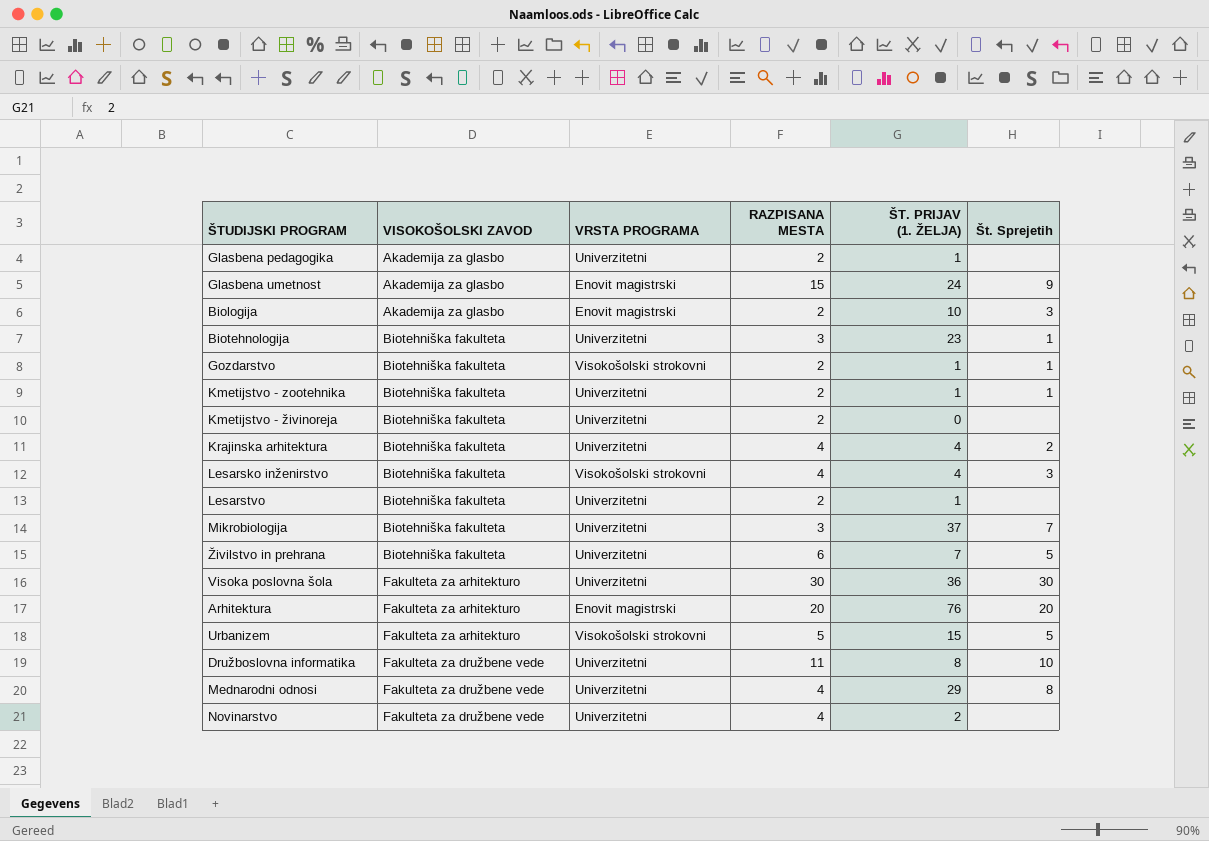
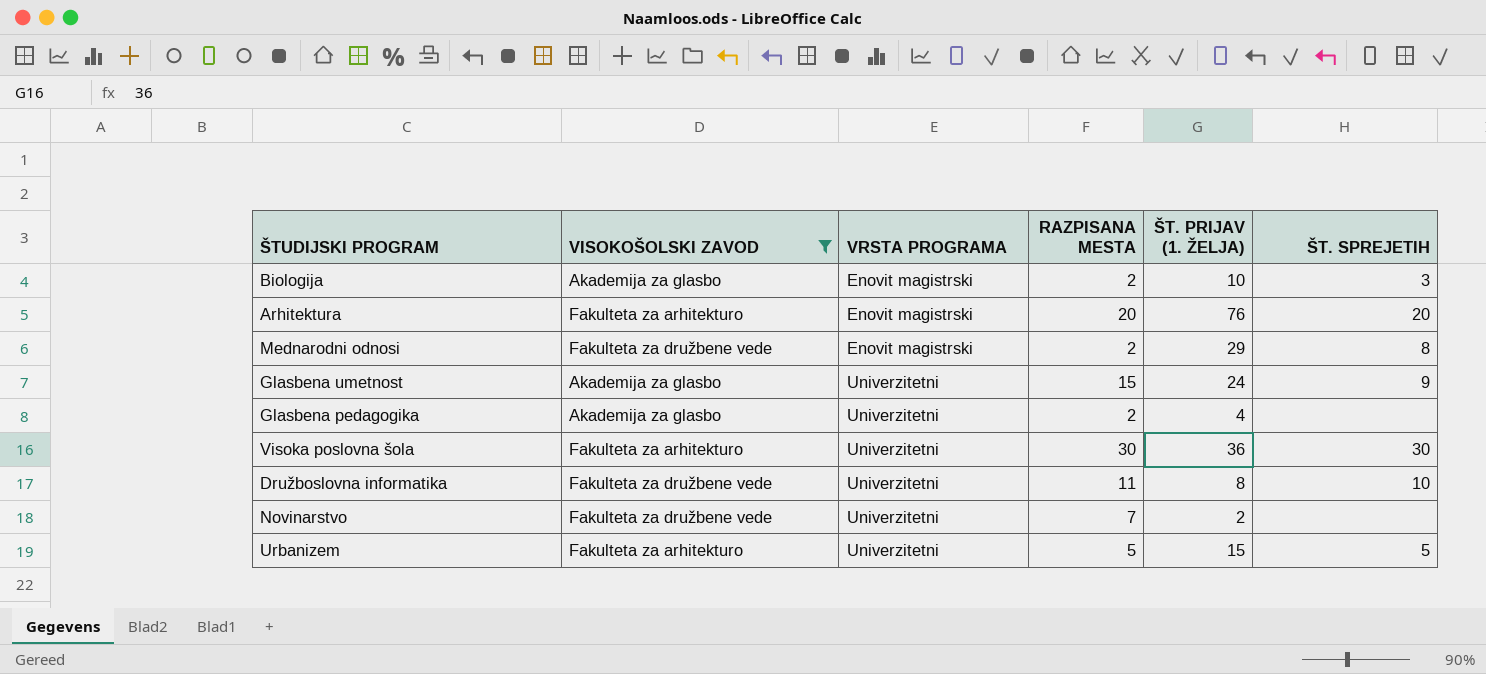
filter: none -> VISOKOŠOLSKI ZAVOD != Biotehniška fakulteta
row order: VISOKOŠOLSKI ZAVOD ascending -> VRSTA PROGRAMA ascending
column name: Št. Sprejetih -> ŠT. SPREJETIH
Mednarodni odnosi | VRSTA PROGRAMA: Univerzitetni -> Enovit magistrski
Mednarodni odnosi | RAZPISANA MESTA: 4 -> 2
Glasbena umetnost | VRSTA PROGRAMA: Enovit magistrski -> Univerzitetni
Glasbena pedagogika | ŠT. PRIJAV (1. ŽELJA): 1 -> 4
Novinarstvo | RAZPISANA MESTA: 4 -> 7
Urbanizem | VRSTA PROGRAMA: Visokošolski strokovni -> Univerzitetni

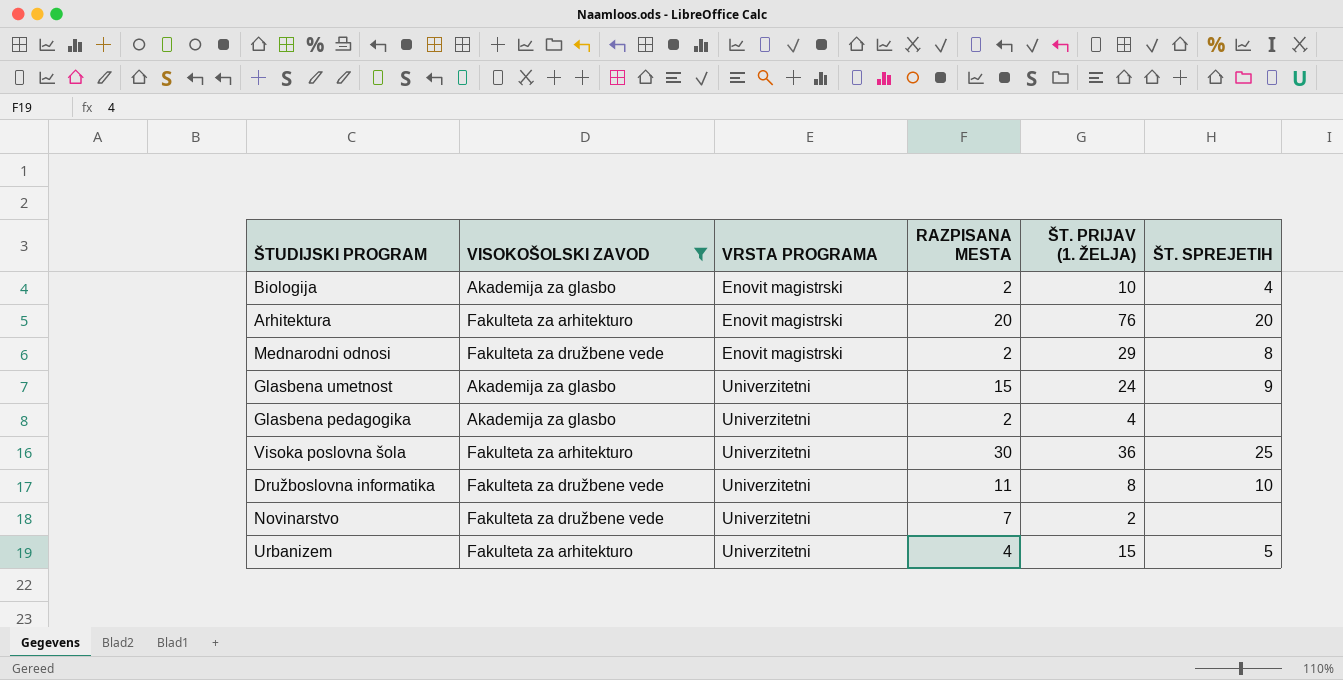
Biologija | ŠT. SPREJETIH: 3 -> 4
Visoka poslovna šola | ŠT. SPREJETIH: 30 -> 25
Urbanizem | RAZPISANA MESTA: 5 -> 4

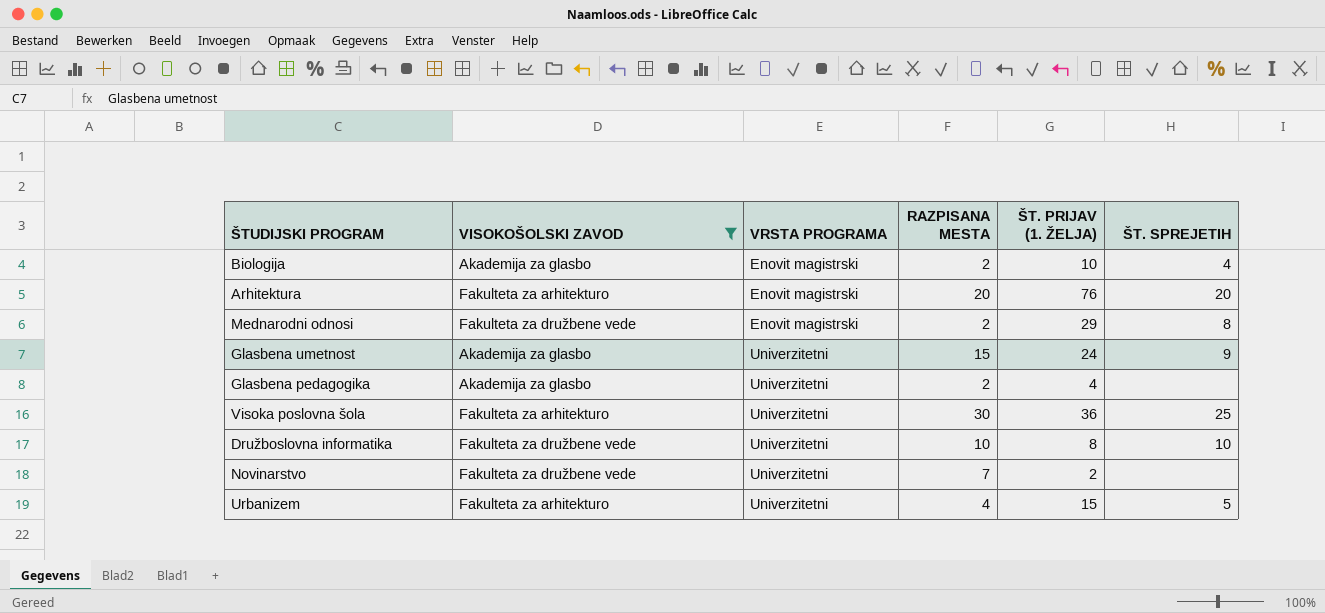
Družboslovna informatika | RAZPISANA MESTA: 11 -> 10

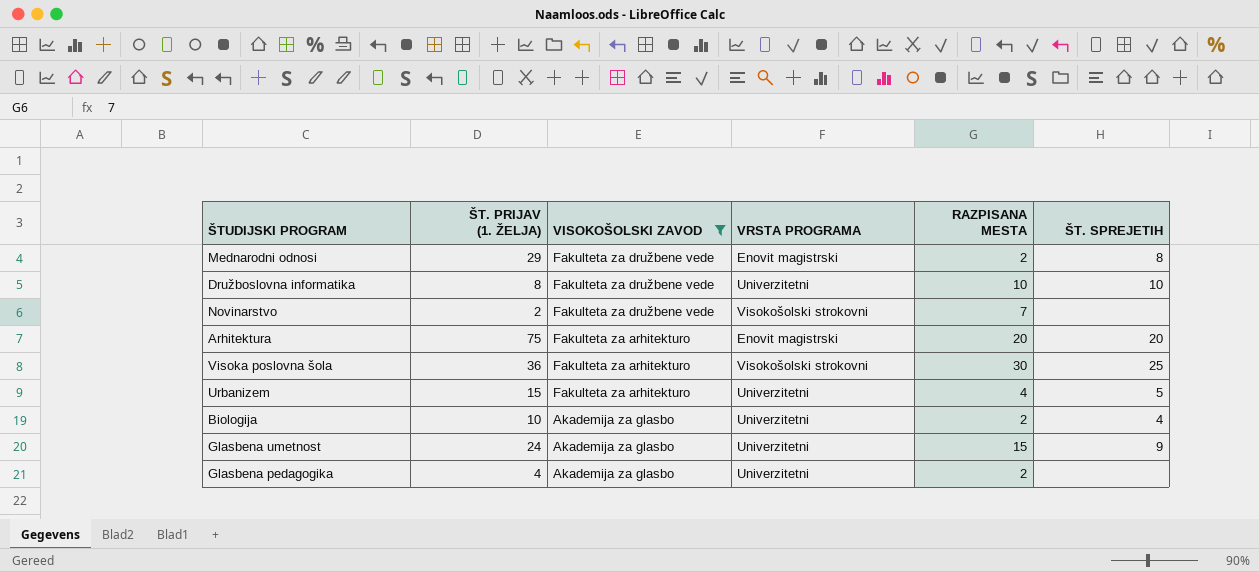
row order: VRSTA PROGRAMA ascending -> VISOKOŠOLSKI ZAVOD descending
column ŠT. PRIJAV (1. ŽELJA) | position: 5 -> 2
Novinarstvo | VRSTA PROGRAMA: Univerzitetni -> Visokošolski strokovni
Arhitektura | ŠT. PRIJAV (1. ŽELJA): 76 -> 75
Visoka poslovna šola | VRSTA PROGRAMA: Univerzitetni -> Visokošolski strokovni
Biologija | VRSTA PROGRAMA: Enovit magistrski -> Univerzitetni

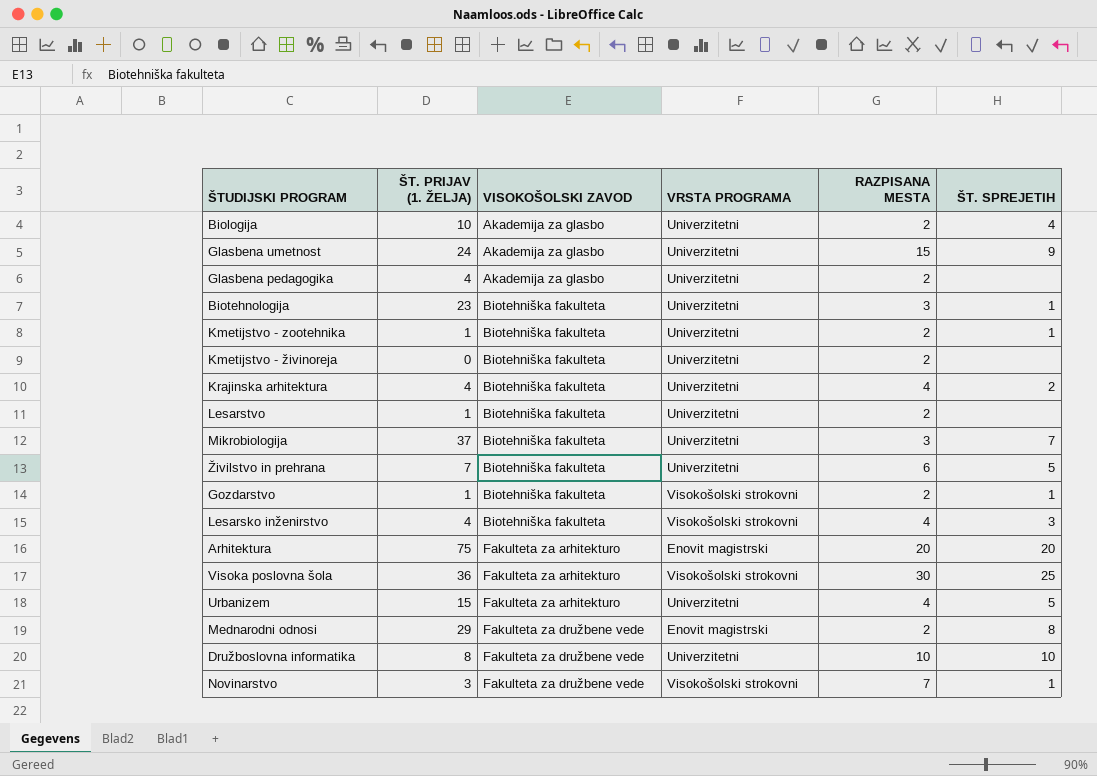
filter: VISOKOŠOLSKI ZAVOD != Biotehniška fakulteta -> none
row order: VISOKOŠOLSKI ZAVOD descending -> VISOKOŠOLSKI ZAVOD ascending
Novinarstvo | ŠT. PRIJAV (1. ŽELJA): 2 -> 3
Novinarstvo | ŠT. SPREJETIH: none -> 1

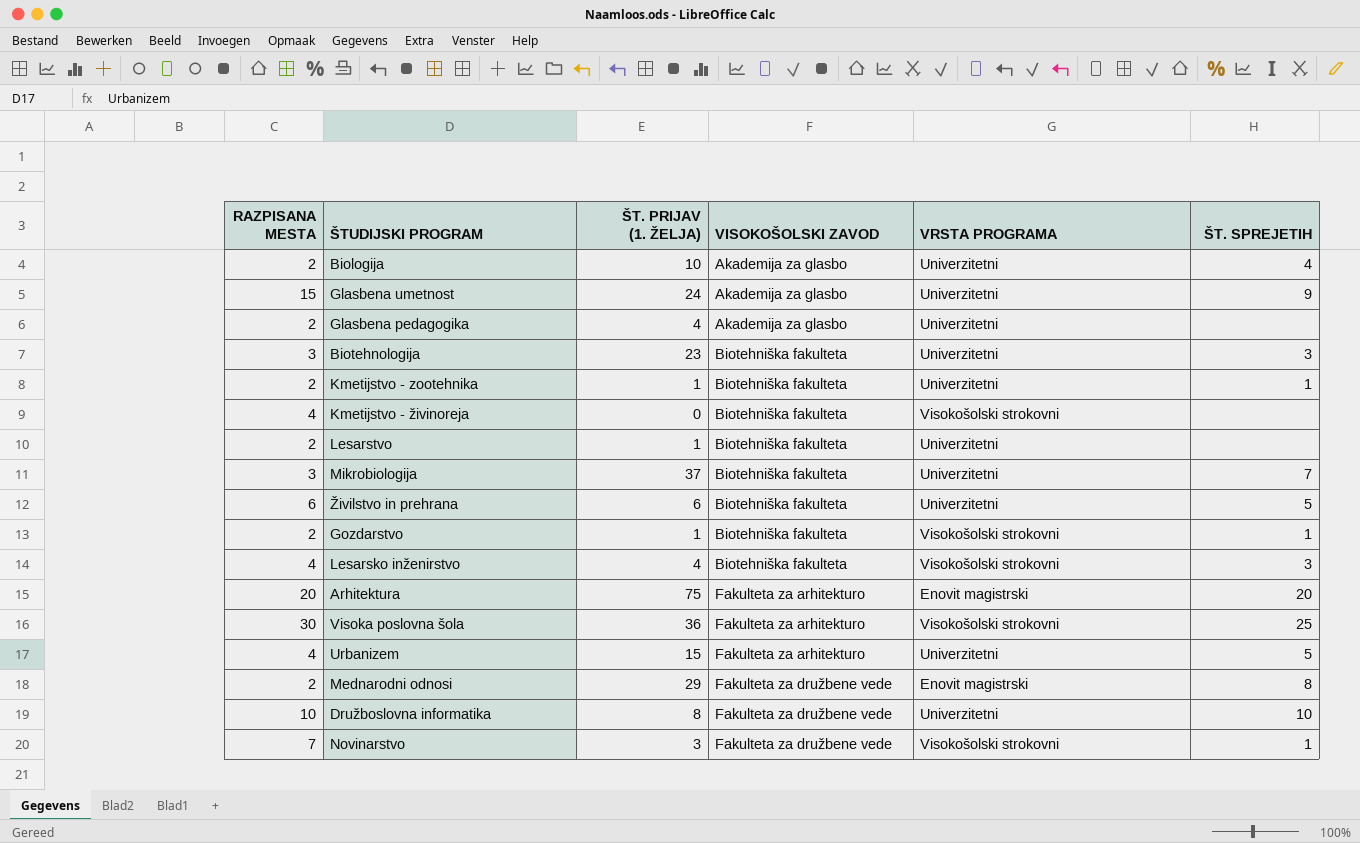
column RAZPISANA MESTA | position: 5 -> 1
row Krajinska arhitektura: 4 | Biotehniška fakulteta | Univerzitetni | 4 | 2 -> none
Biotehnologija | ŠT. SPREJETIH: 1 -> 3
Kmetijstvo - živinoreja | RAZPISANA MESTA: 2 -> 4
Kmetijstvo - živinoreja | VRSTA PROGRAMA: Univerzitetni -> Visokošolski strokovni
Živilstvo in prehrana | ŠT. PRIJAV (1. ŽELJA): 7 -> 6

